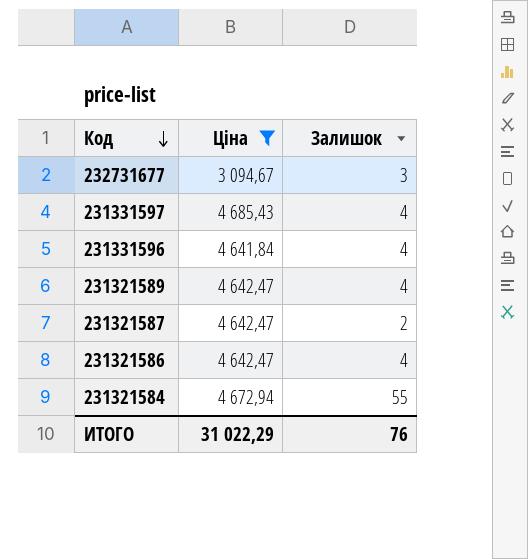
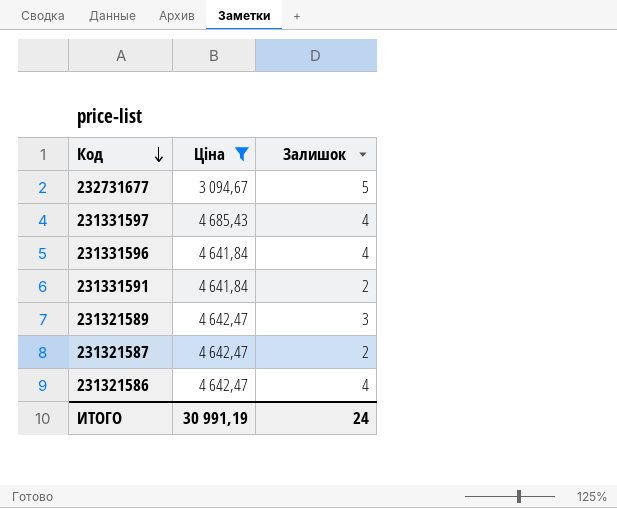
row 231321584: 4 672,94 | 55 -> none
232731677 | Залишок: 3 -> 5
row 231331591: none -> 4 641,84 | 2
231321589 | Залишок: 4 -> 3
ИТОГО | Ціна: 31 022,29 -> 30 991,19
ИТОГО | Залишок: 76 -> 24

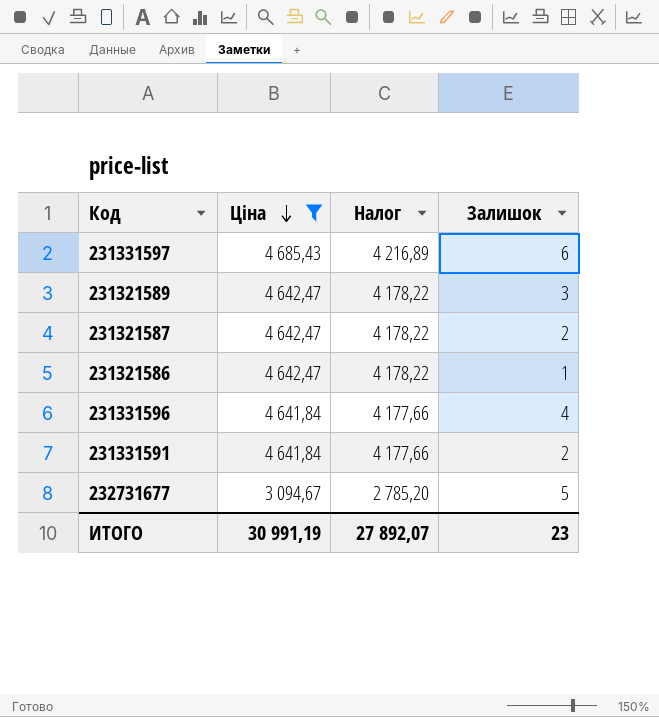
row order: Код descending -> Ціна descending
column Налог | formula: none -> [Ціна] * 0,9
231331597 | Залишок: 4 -> 6
231321586 | Залишок: 4 -> 1
ИТОГО | Залишок: 24 -> 23

